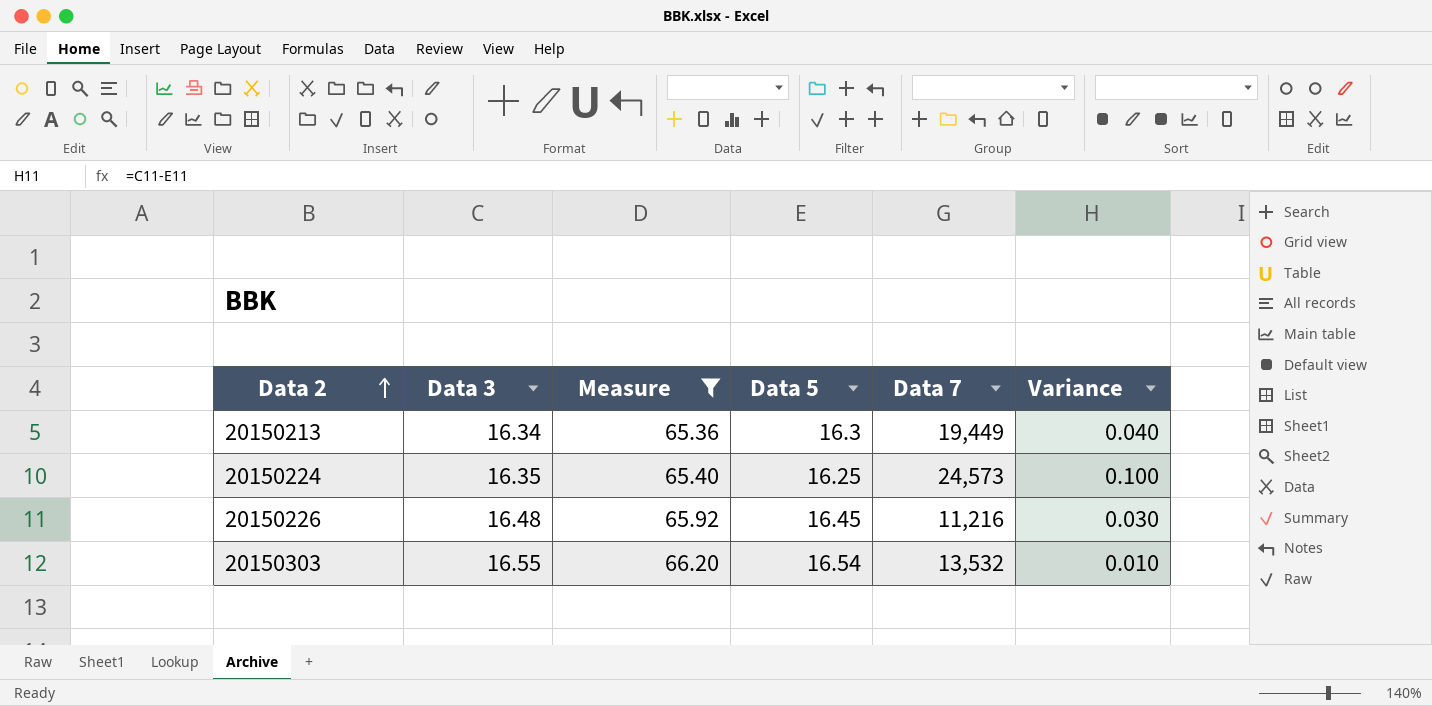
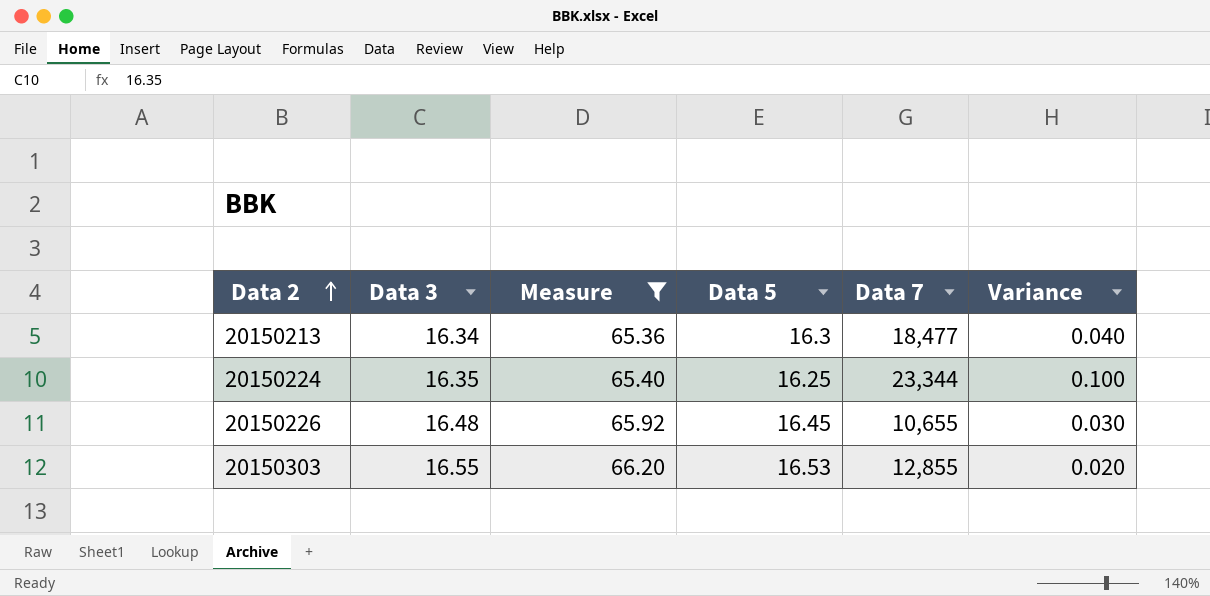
20150213 | Data 7: 19,449 -> 18,477
20150224 | Data 7: 24,573 -> 23,344
20150226 | Data 7: 11,216 -> 10,655
20150303 | Data 5: 16.54 -> 16.53
20150303 | Data 7: 13,532 -> 12,855
20150303 | Variance: 0.010 -> 0.020

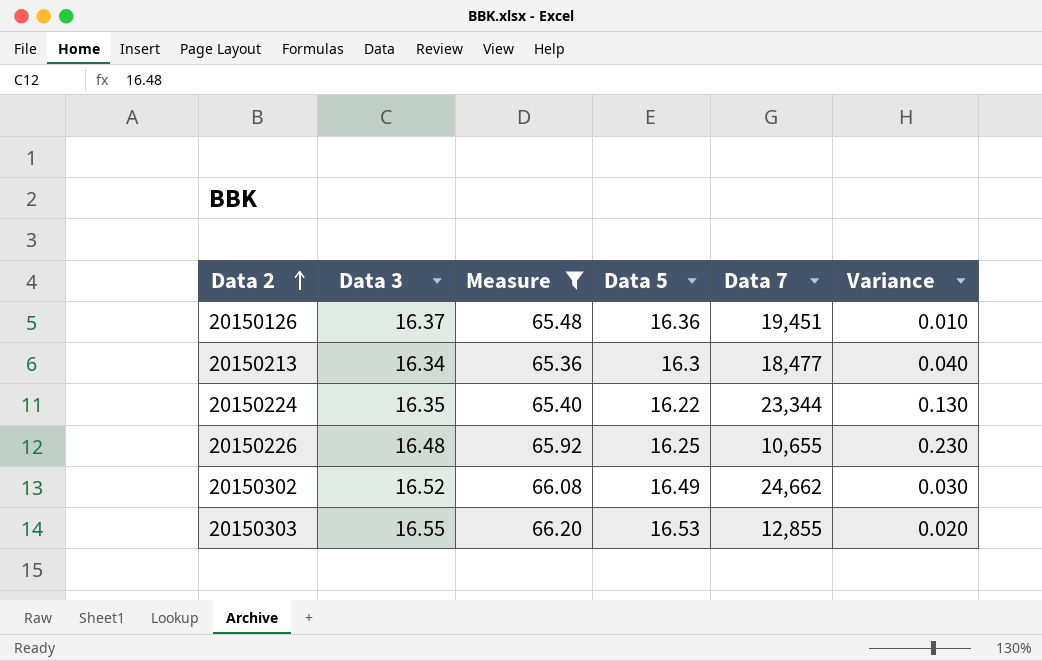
row 20150126: none -> 16.37 | 65.48 | 16.36 | 19,451 | 0.010
20150224 | Data 5: 16.25 -> 16.22
20150224 | Variance: 0.100 -> 0.130
20150226 | Data 5: 16.45 -> 16.25
20150226 | Variance: 0.030 -> 0.230
row 20150302: none -> 16.52 | 66.08 | 16.49 | 24,662 | 0.030

